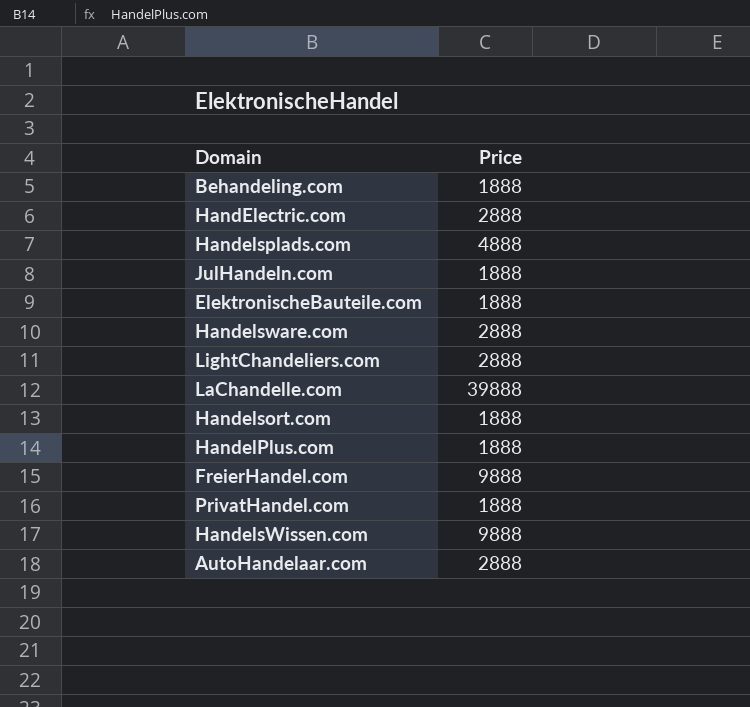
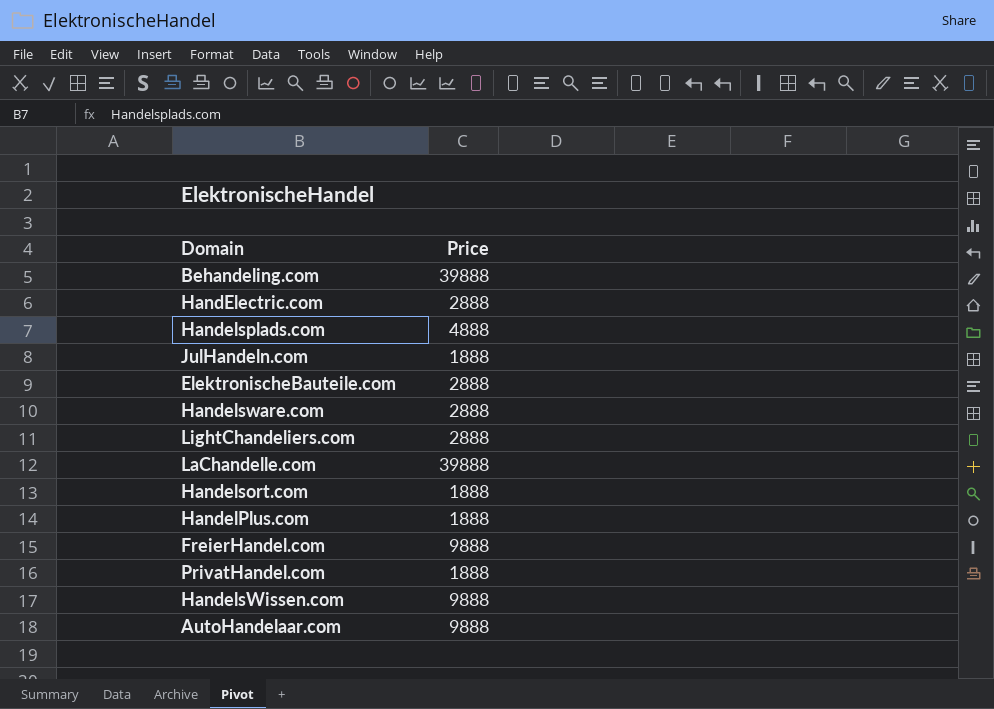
Behandeling.com | Price: 1888 -> 39888
ElektronischeBauteile.com | Price: 1888 -> 2888
AutoHandelaar.com | Price: 2888 -> 9888

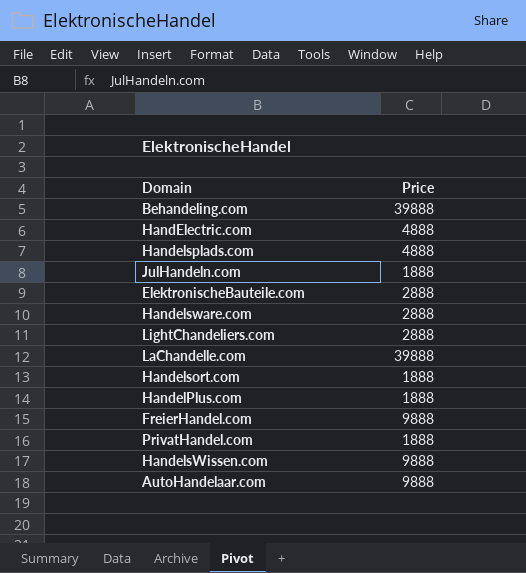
HandElectric.com | Price: 2888 -> 4888

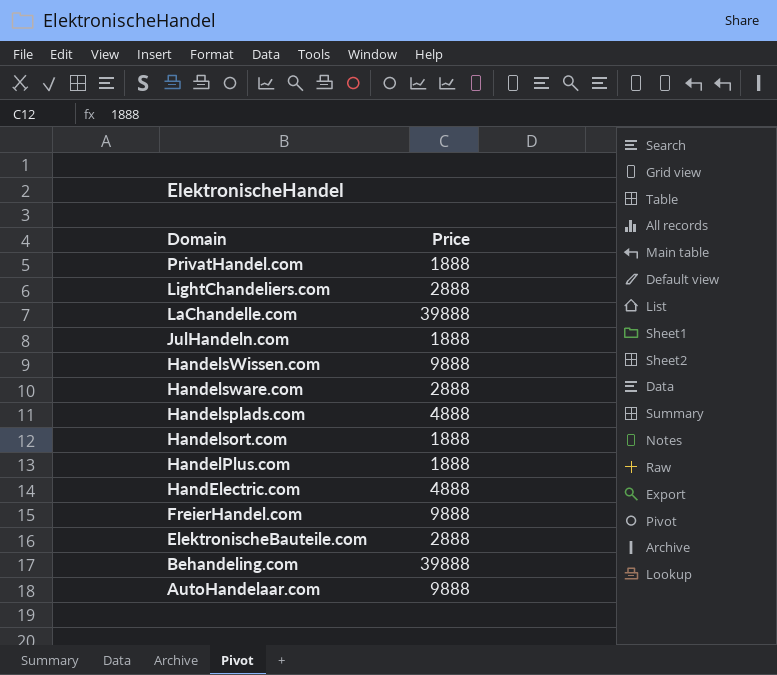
row order: none -> Domain descending

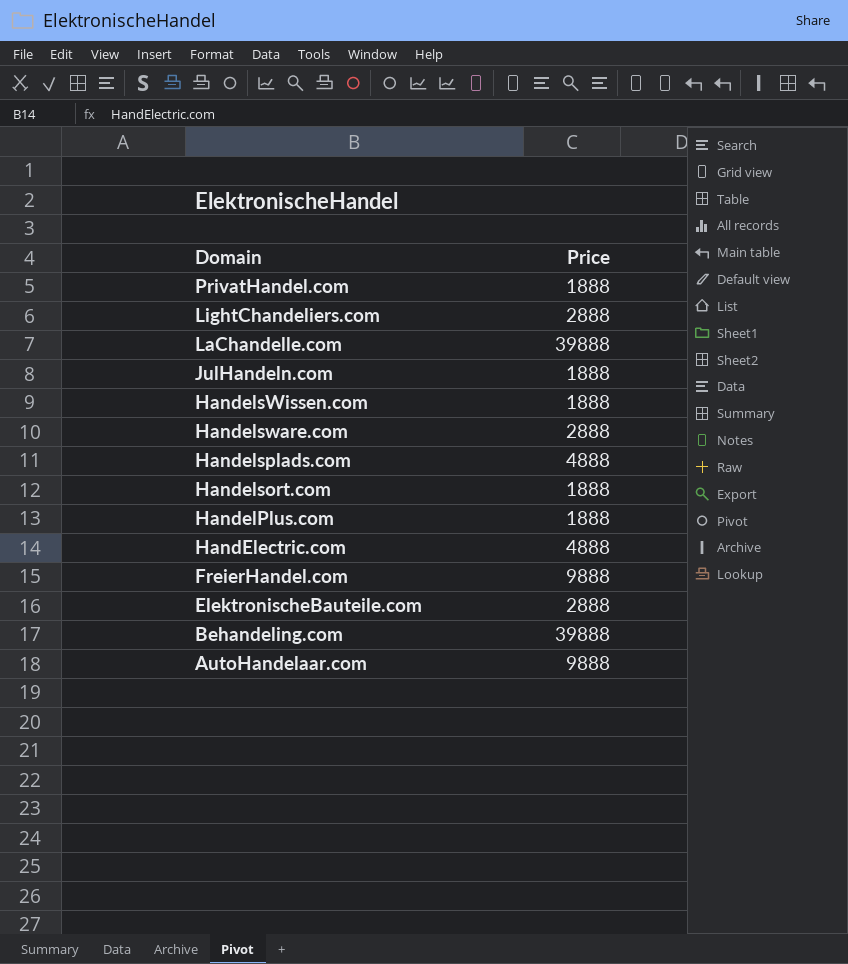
HandelsWissen.com | Price: 9888 -> 1888

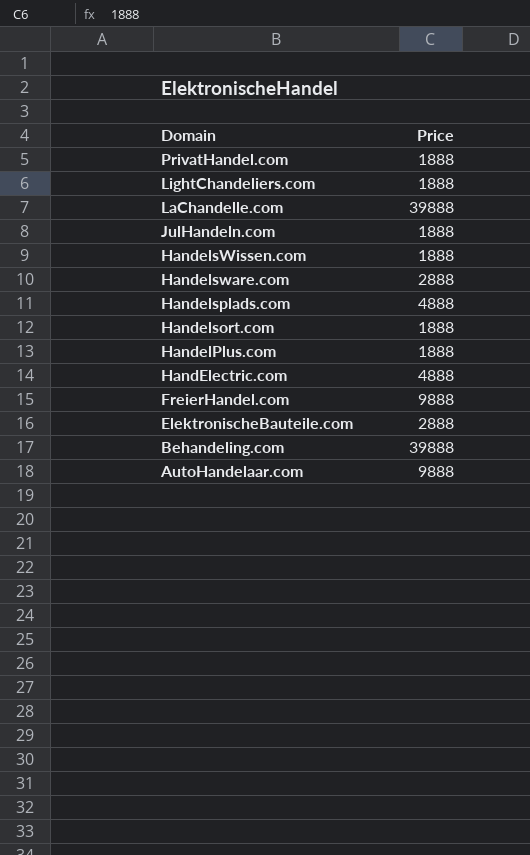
LightChandeliers.com | Price: 2888 -> 1888

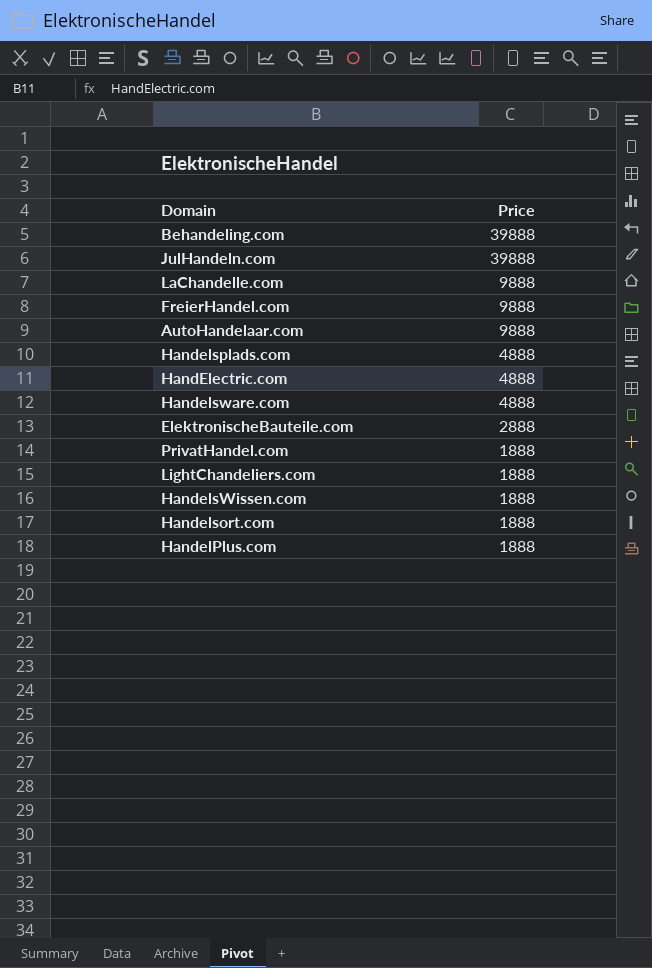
row order: Domain descending -> Price descending
JulHandeln.com | Price: 1888 -> 39888
LaChandelle.com | Price: 39888 -> 9888
Handelsware.com | Price: 2888 -> 4888

